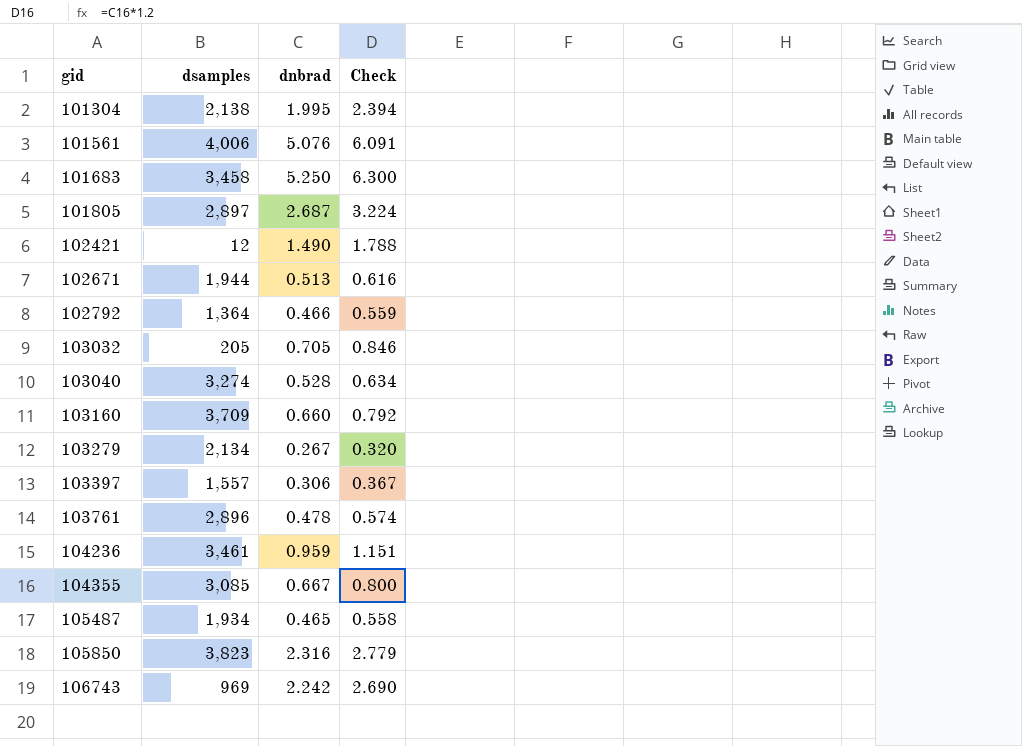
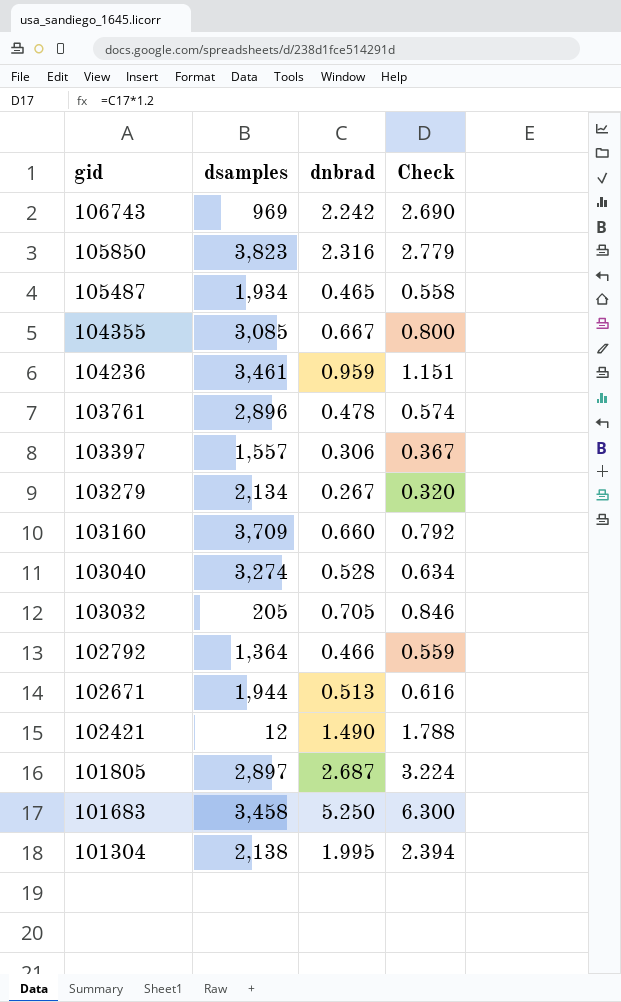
row order: gid ascending -> gid descending
row 101561: 4,006 | 5.076 | 6.091 -> none

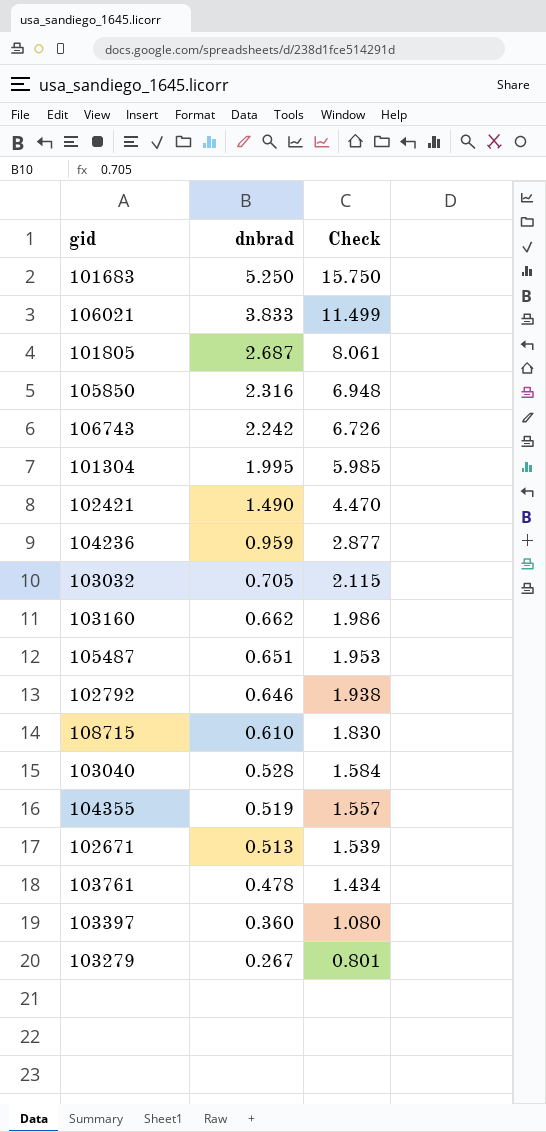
row order: gid descending -> dnbrad descending
column dsamples | position: 2 -> none
column Check | formula: [dnbrad] * 1.2 -> [dnbrad] * 3
row 106021: none -> 3.833 | 11.499
103160 | dnbrad: 0.660 -> 0.662
105487 | dnbrad: 0.465 -> 0.651
102792 | dnbrad: 0.466 -> 0.646
row 108715: none -> 0.610 | 1.830
104355 | dnbrad: 0.667 -> 0.519
103397 | dnbrad: 0.306 -> 0.360

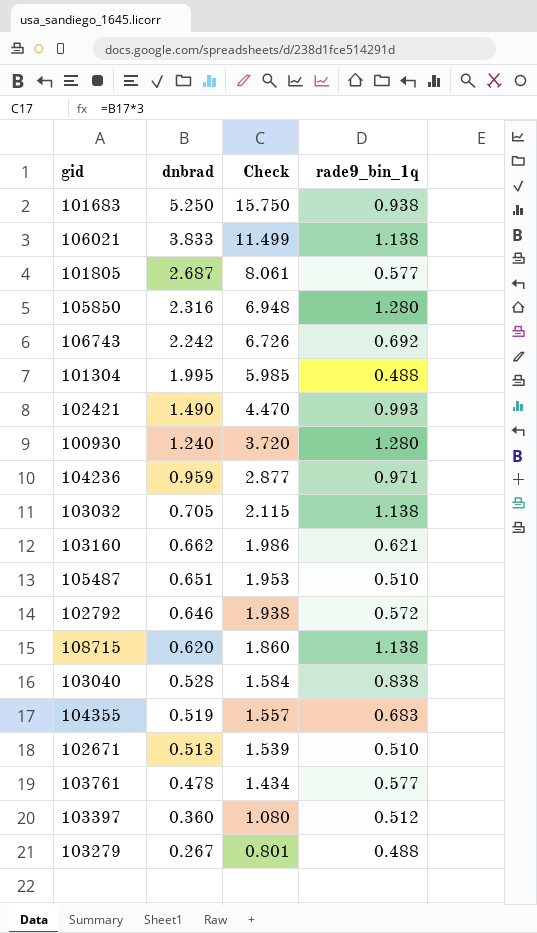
column rade9_bin_1q | position: none -> 4
row 100930: none -> 1.240 | 3.720 | 1.280
108715 | dnbrad: 0.610 -> 0.620
108715 | Check: 1.830 -> 1.860

